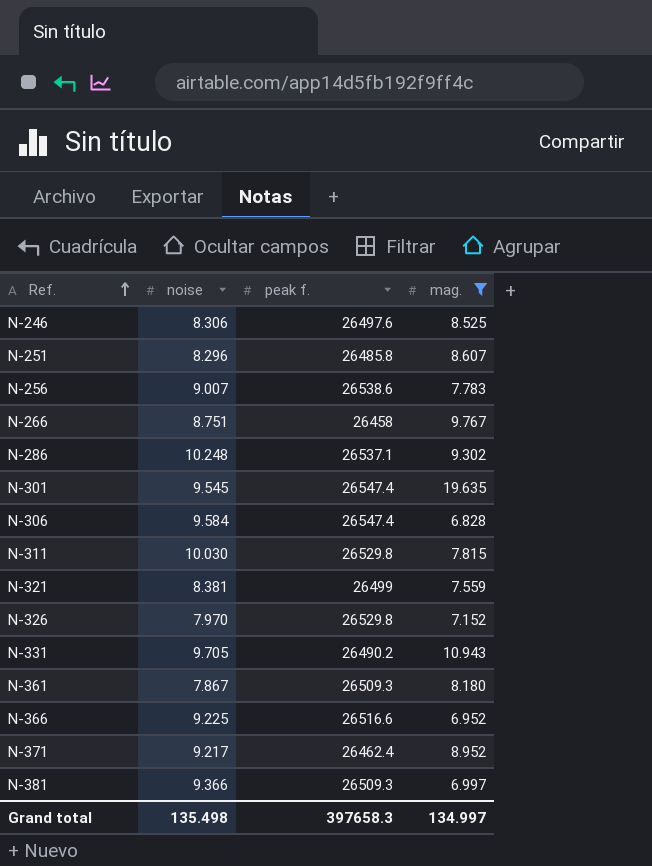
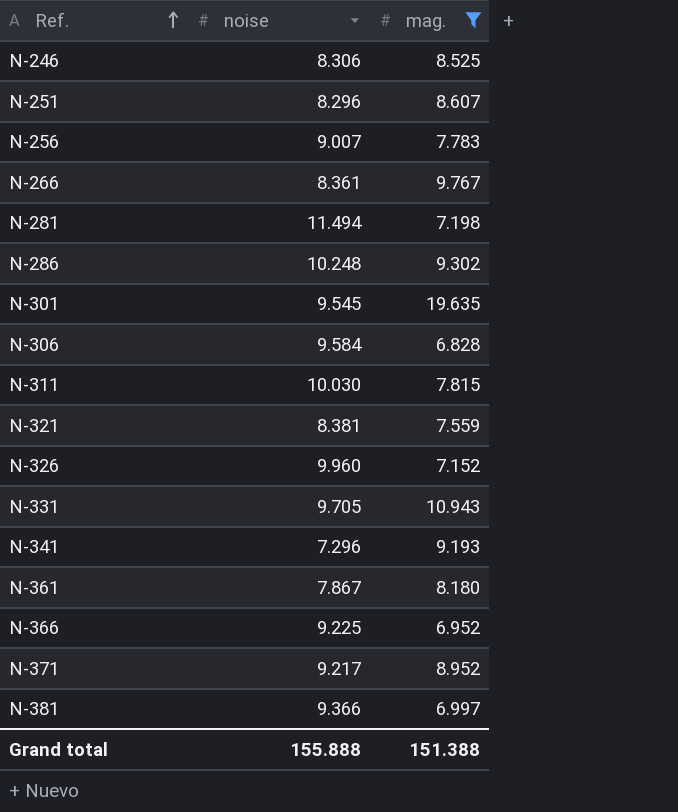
column peak f. | position: 3 -> none
N-266 | noise: 8.751 -> 8.361
row N-281: none -> 11.494 | 7.198
N-326 | noise: 7.970 -> 9.960
row N-341: none -> 7.296 | 9.193
Grand total | noise: 135.498 -> 155.888
Grand total | mag.: 134.997 -> 151.388

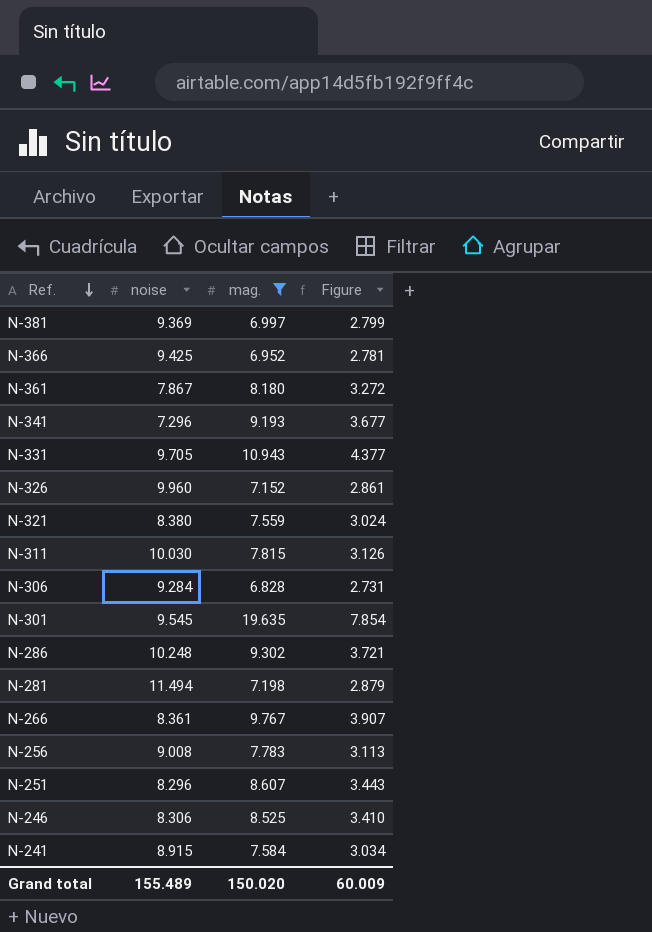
row order: Ref. ascending -> Ref. descending
column Figure | formula: none -> [mag.] * 0.4
row N-371: 9.217 | 8.952 -> none
N-381 | noise: 9.366 -> 9.369
N-366 | noise: 9.225 -> 9.425
N-321 | noise: 8.381 -> 8.380
N-306 | noise: 9.584 -> 9.284
N-256 | noise: 9.007 -> 9.008
row N-241: none -> 8.915 | 7.584 | 3.034
Grand total | noise: 155.888 -> 155.489
Grand total | mag.: 151.388 -> 150.020

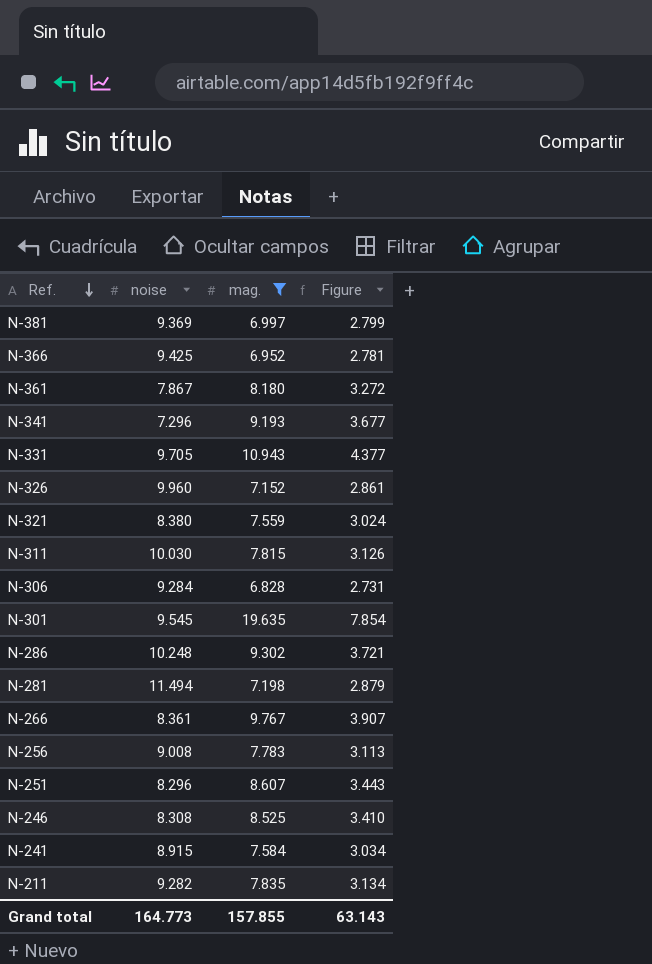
N-246 | noise: 8.306 -> 8.308
row N-211: none -> 9.282 | 7.835 | 3.134
Grand total | noise: 155.489 -> 164.773
Grand total | mag.: 150.020 -> 157.855
Grand total | Figure: 60.009 -> 63.143

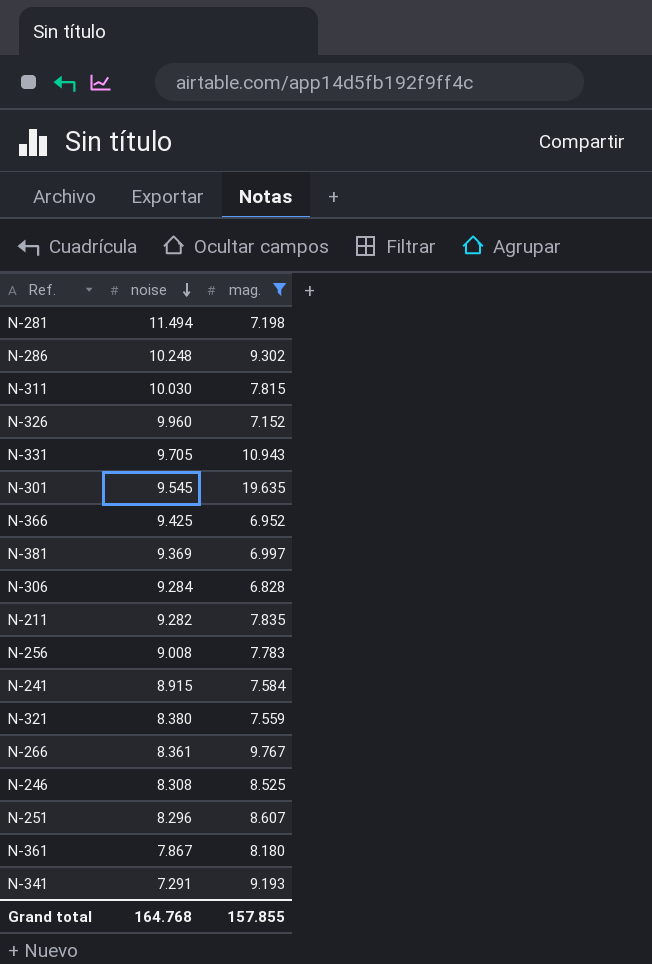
row order: Ref. descending -> noise descending
column Figure | formula: [mag.] * 0.4 -> none
N-341 | noise: 7.296 -> 7.291
Grand total | noise: 164.773 -> 164.768

